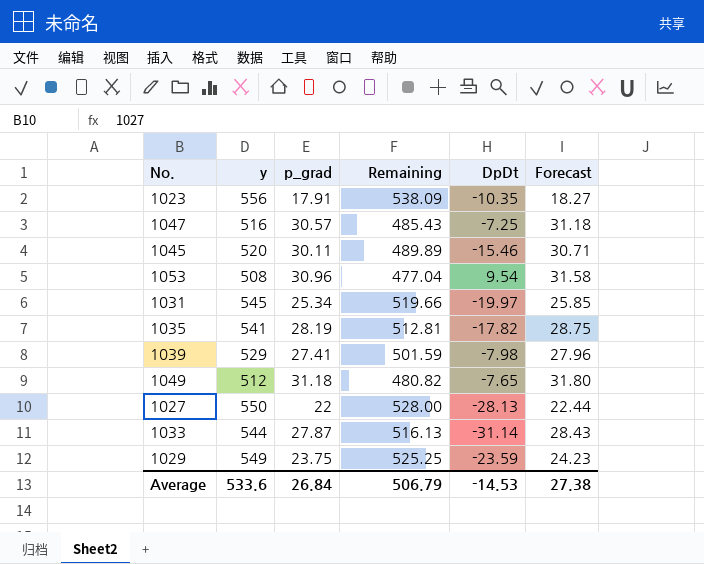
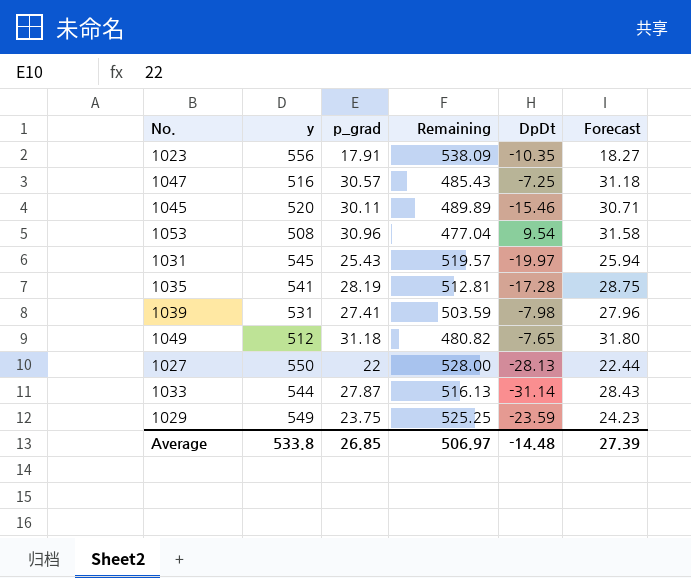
1031 | p_grad: 25.34 -> 25.43
1031 | Remaining: 519.66 -> 519.57
1031 | Forecast: 25.85 -> 25.94
1035 | DpDt: -17.82 -> -17.28
1039 | y: 529 -> 531
1039 | Remaining: 501.59 -> 503.59
Average | y: 533.6 -> 533.8
Average | p_grad: 26.84 -> 26.85
Average | Remaining: 506.79 -> 506.97
Average | DpDt: -14.53 -> -14.48
Average | Forecast: 27.38 -> 27.39

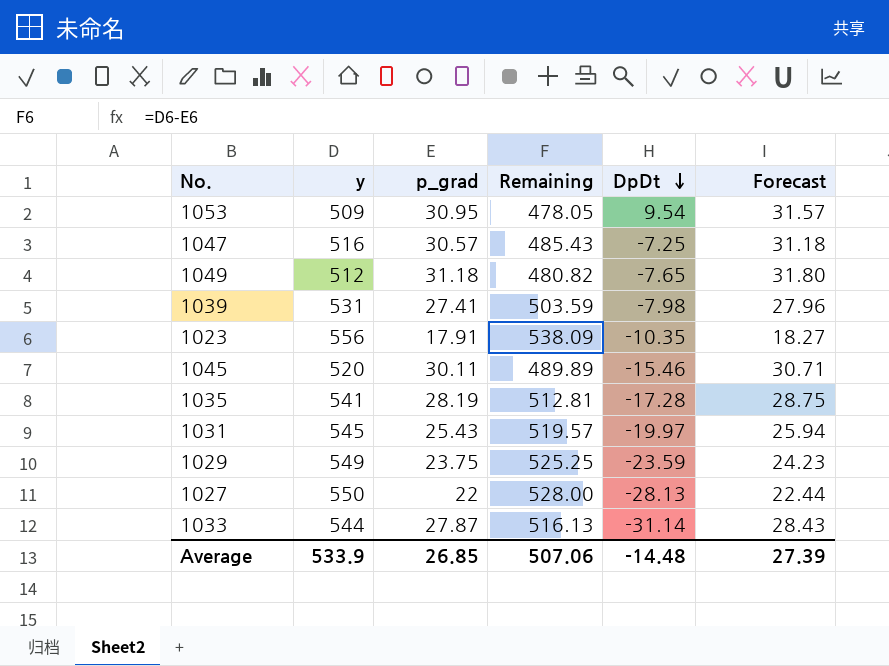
row order: none -> DpDt descending
1053 | y: 508 -> 509
1053 | p_grad: 30.96 -> 30.95
1053 | Remaining: 477.04 -> 478.05
1053 | Forecast: 31.58 -> 31.57
Average | y: 533.8 -> 533.9
Average | Remaining: 506.97 -> 507.06

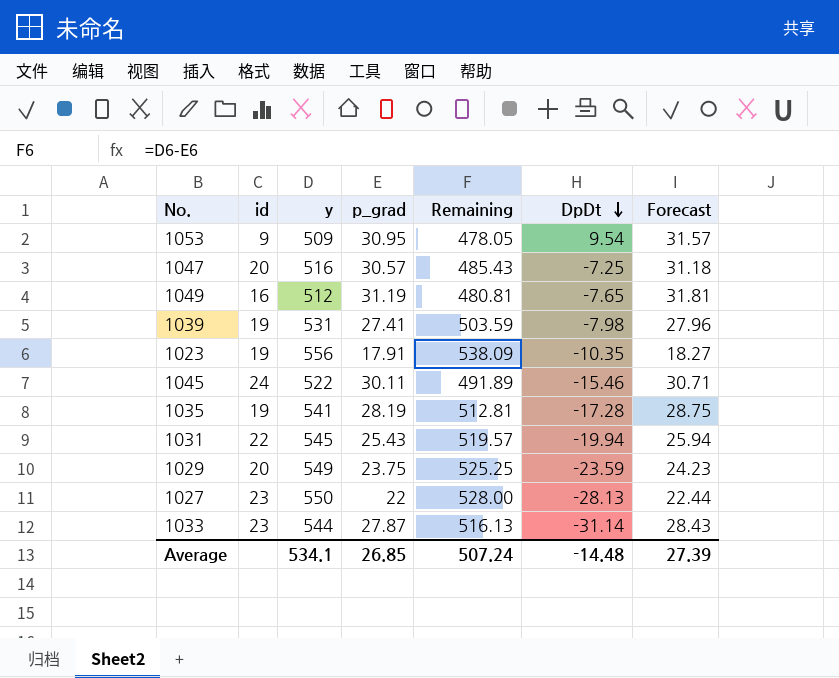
column id | position: none -> 2
1049 | p_grad: 31.18 -> 31.19
1049 | Remaining: 480.82 -> 480.81
1049 | Forecast: 31.80 -> 31.81
1045 | y: 520 -> 522
1045 | Remaining: 489.89 -> 491.89
1031 | DpDt: -19.97 -> -19.94
Average | y: 533.9 -> 534.1
Average | Remaining: 507.06 -> 507.24

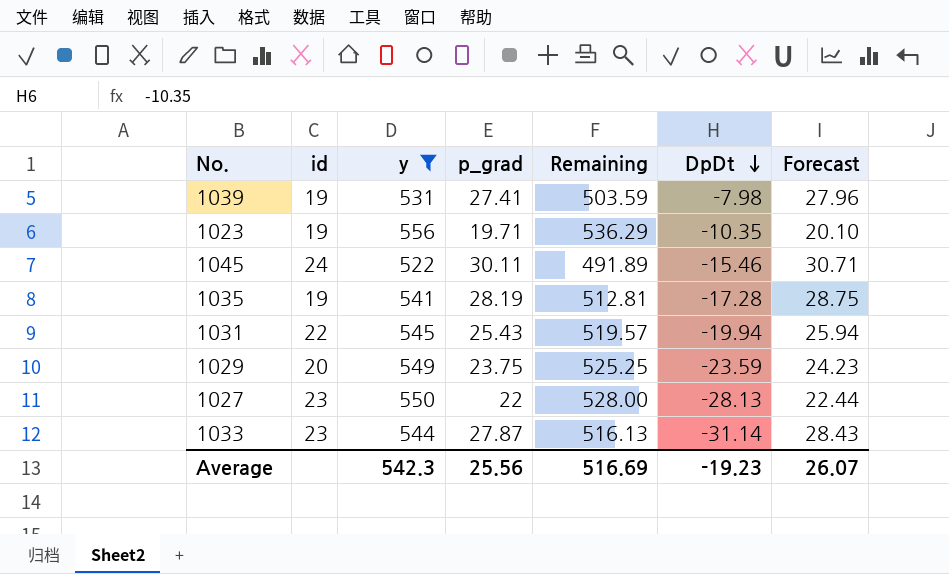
filter: none -> y >= 522
1023 | p_grad: 17.91 -> 19.71
1023 | Remaining: 538.09 -> 536.29
1023 | Forecast: 18.27 -> 20.10
Average | y: 534.1 -> 542.3
Average | p_grad: 26.85 -> 25.56
Average | Remaining: 507.24 -> 516.69
Average | DpDt: -14.48 -> -19.23
Average | Forecast: 27.39 -> 26.07

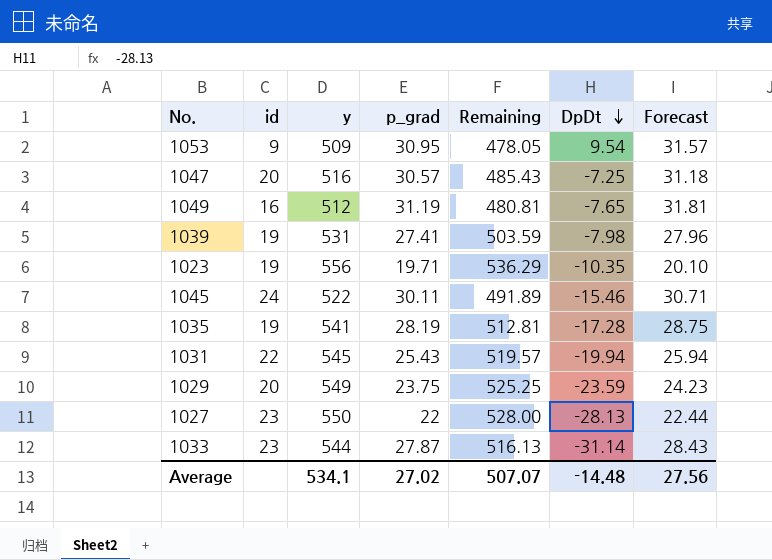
filter: y >= 522 -> none
Average | y: 542.3 -> 534.1
Average | p_grad: 25.56 -> 27.02
Average | Remaining: 516.69 -> 507.07
Average | DpDt: -19.23 -> -14.48
Average | Forecast: 26.07 -> 27.56

